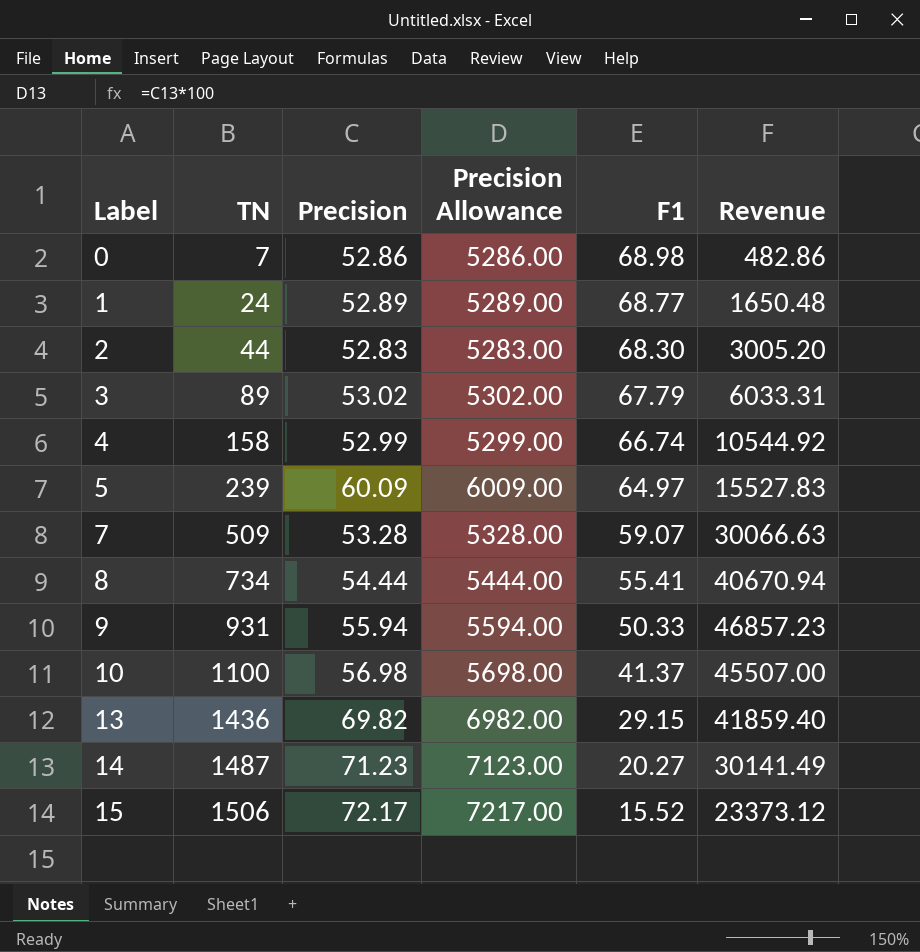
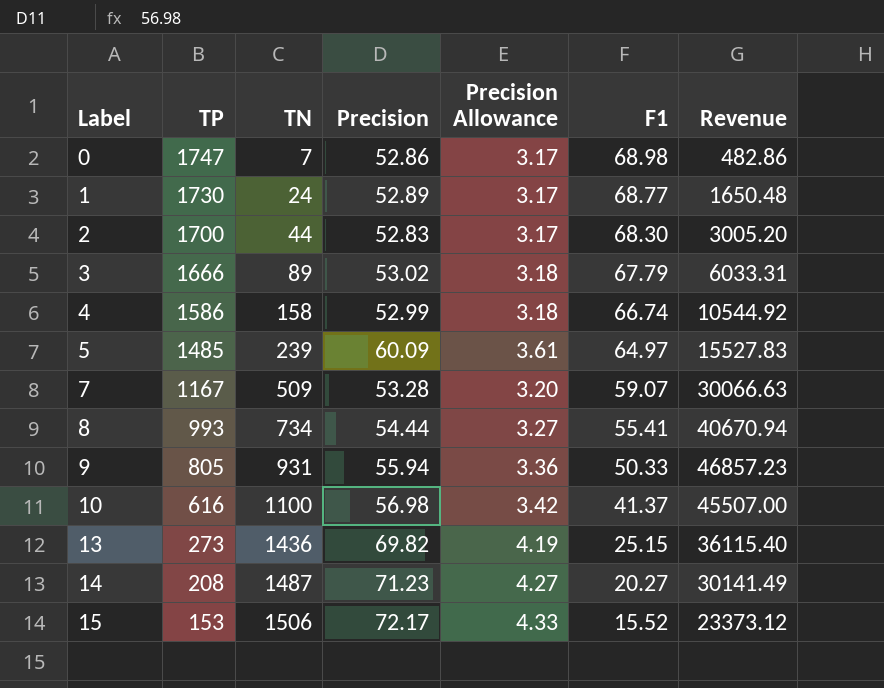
column TP | position: none -> 2
column Precision Allowance | formula: [Precision] * 100 -> [Precision] * 0.06
13 | F1: 29.15 -> 25.15
13 | Revenue: 41859.40 -> 36115.40

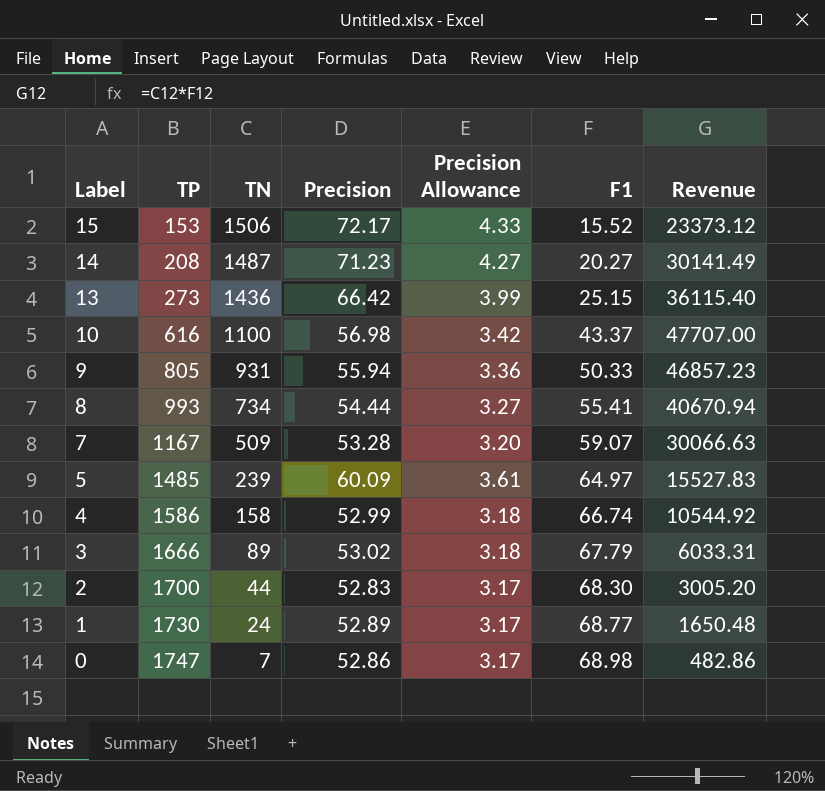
row order: Label ascending -> Label descending
13 | Precision: 69.82 -> 66.42
13 | Precision Allowance: 4.19 -> 3.99
10 | F1: 41.37 -> 43.37
10 | Revenue: 45507.00 -> 47707.00

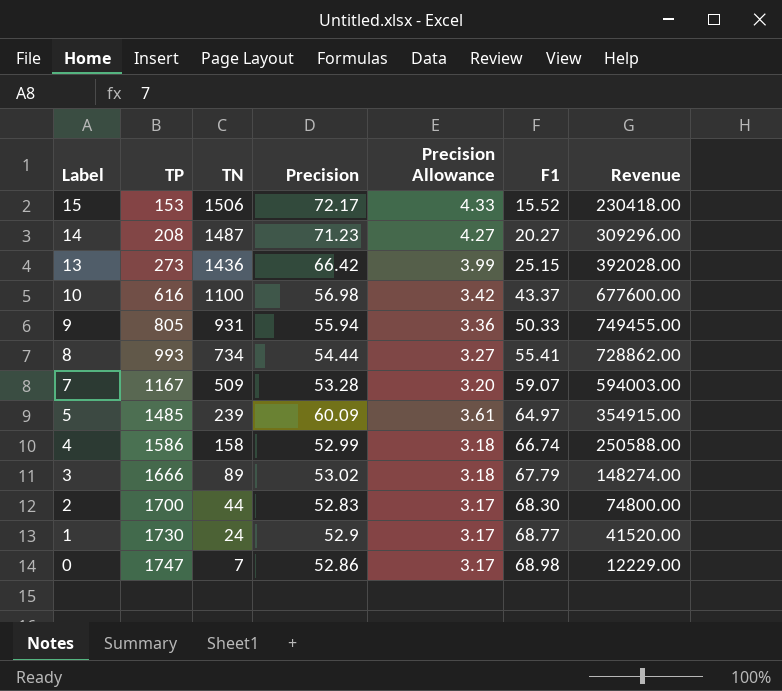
column Revenue | formula: [TN] * [F1] -> [TP] * [TN]
1 | Precision: 52.89 -> 52.9

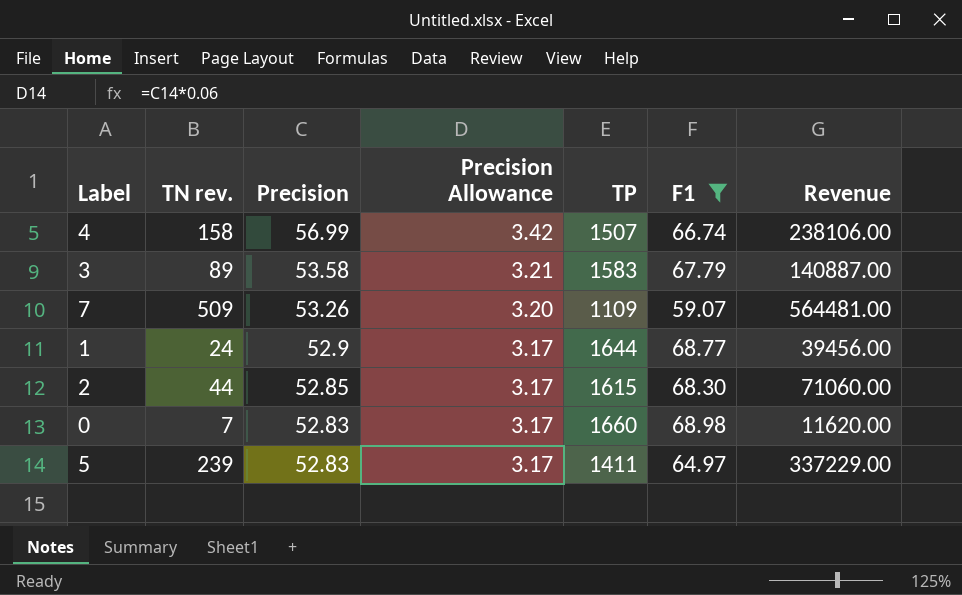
filter: none -> F1 >= 59.07
row order: Label descending -> Precision descending
column name: TN -> TN rev.
column TP | position: 2 -> 5
4 | Precision: 52.99 -> 56.99
4 | Precision Allowance: 3.18 -> 3.42
4 | TP: 1586 -> 1507
4 | Revenue: 250588.00 -> 238106.00
3 | Precision: 53.02 -> 53.58
3 | Precision Allowance: 3.18 -> 3.21
3 | TP: 1666 -> 1583
3 | Revenue: 148274.00 -> 140887.00
7 | Precision: 53.28 -> 53.26
7 | TP: 1167 -> 1109
7 | Revenue: 594003.00 -> 564481.00
1 | TP: 1730 -> 1644
1 | Revenue: 41520.00 -> 39456.00
2 | Precision: 52.83 -> 52.85
2 | TP: 1700 -> 1615
2 | Revenue: 74800.00 -> 71060.00
0 | Precision: 52.86 -> 52.83
0 | TP: 1747 -> 1660
0 | Revenue: 12229.00 -> 11620.00
5 | Precision: 60.09 -> 52.83
5 | Precision Allowance: 3.61 -> 3.17
5 | TP: 1485 -> 1411
5 | Revenue: 354915.00 -> 337229.00

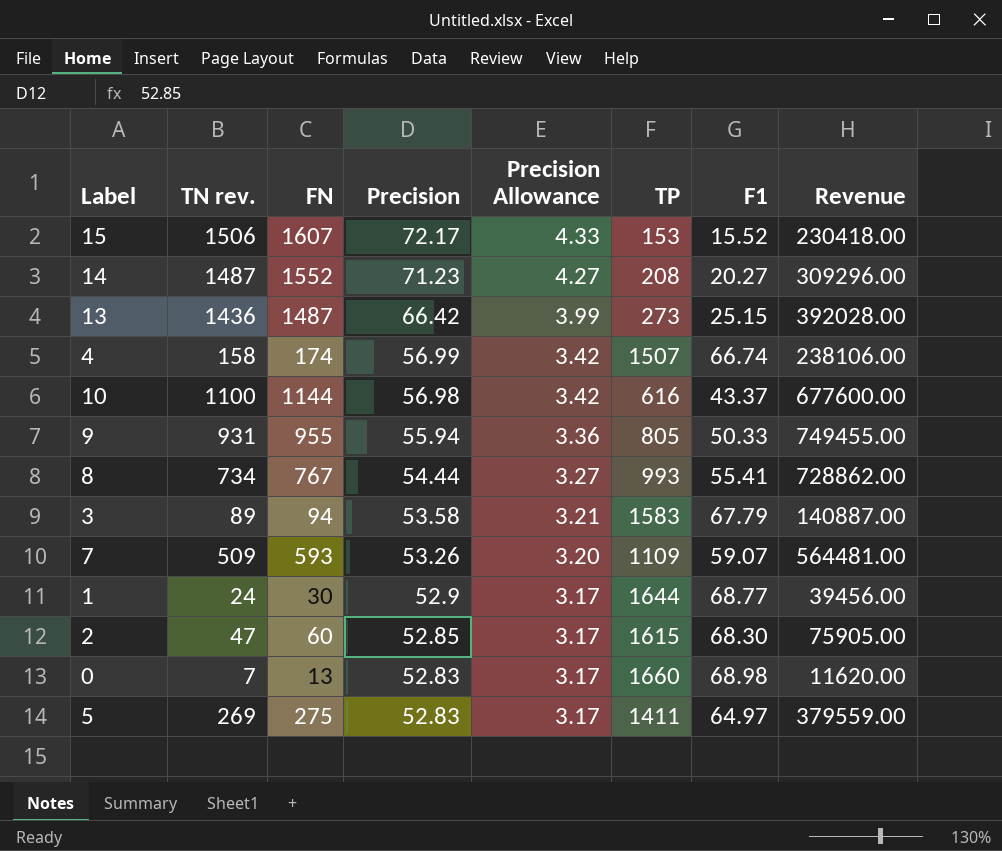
filter: F1 >= 59.07 -> none
column FN | position: none -> 3
2 | TN rev.: 44 -> 47
2 | Revenue: 71060.00 -> 75905.00
5 | TN rev.: 239 -> 269
5 | Revenue: 337229.00 -> 379559.00

